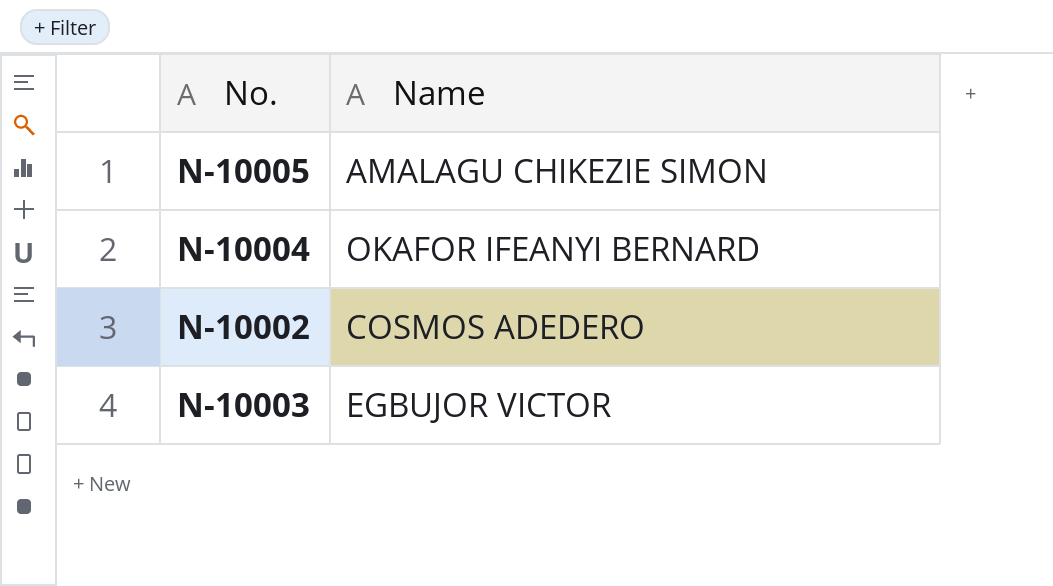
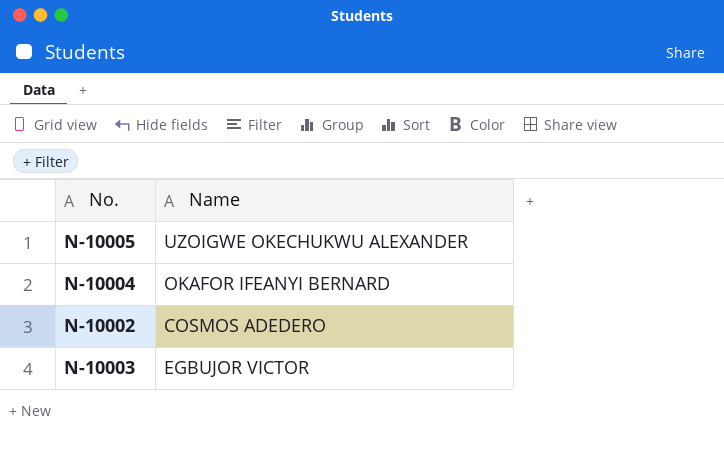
N-10005 | Name: AMALAGU CHIKEZIE SIMON -> UZOIGWE OKECHUKWU ALEXANDER

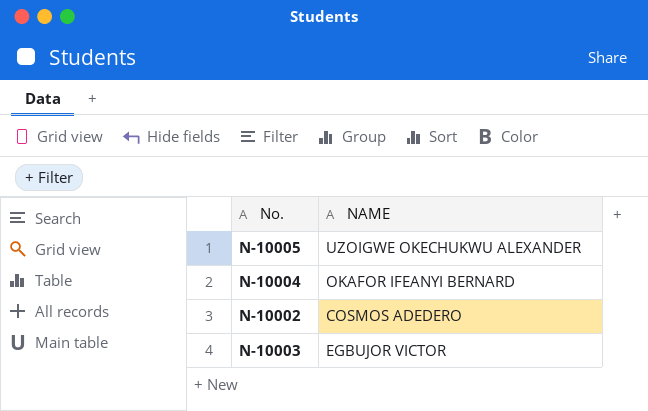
column name: Name -> NAME

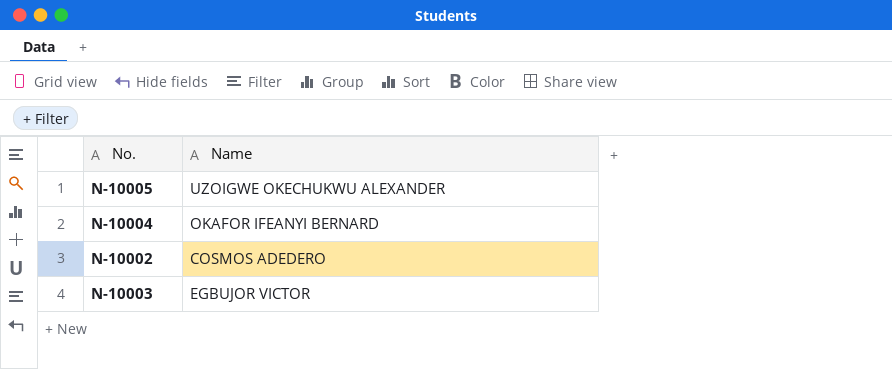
column name: NAME -> Name

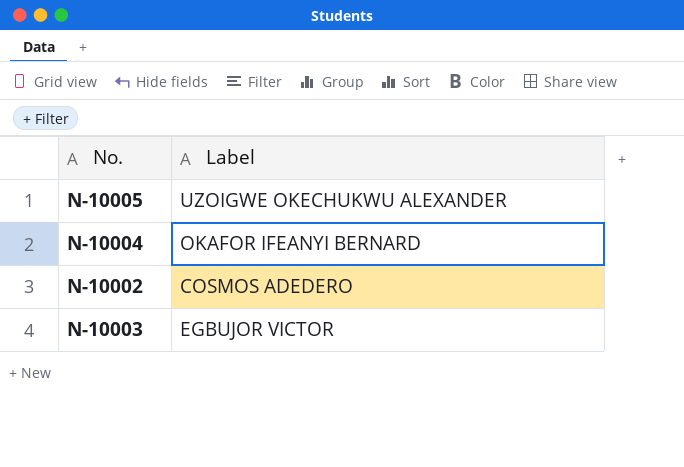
column name: Name -> Label

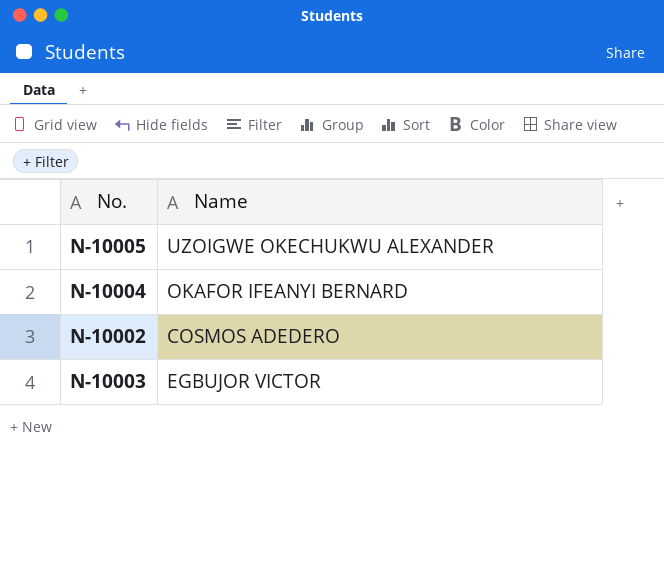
column name: Label -> Name

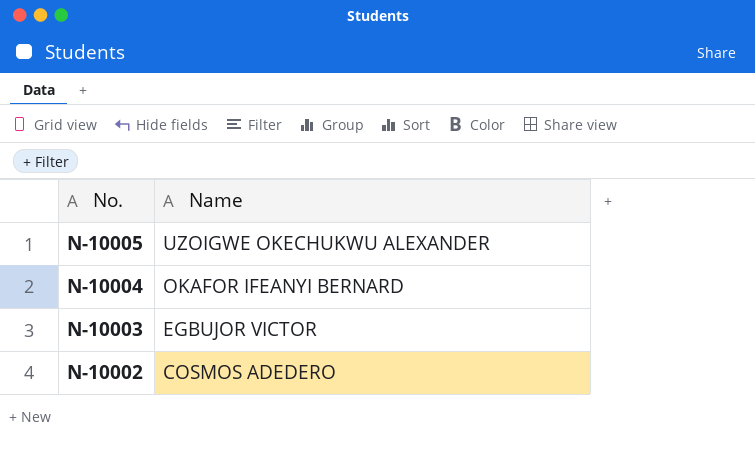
row order: none -> No. descending

